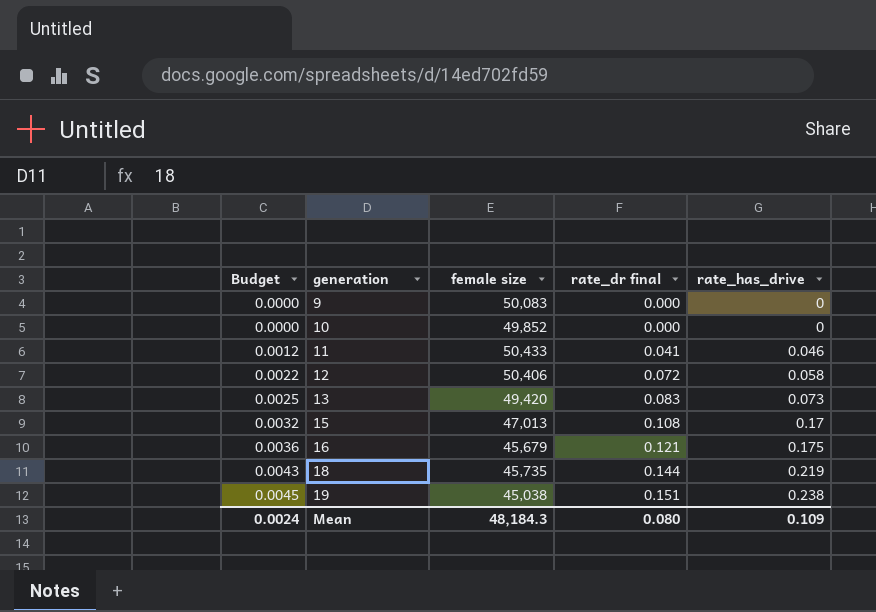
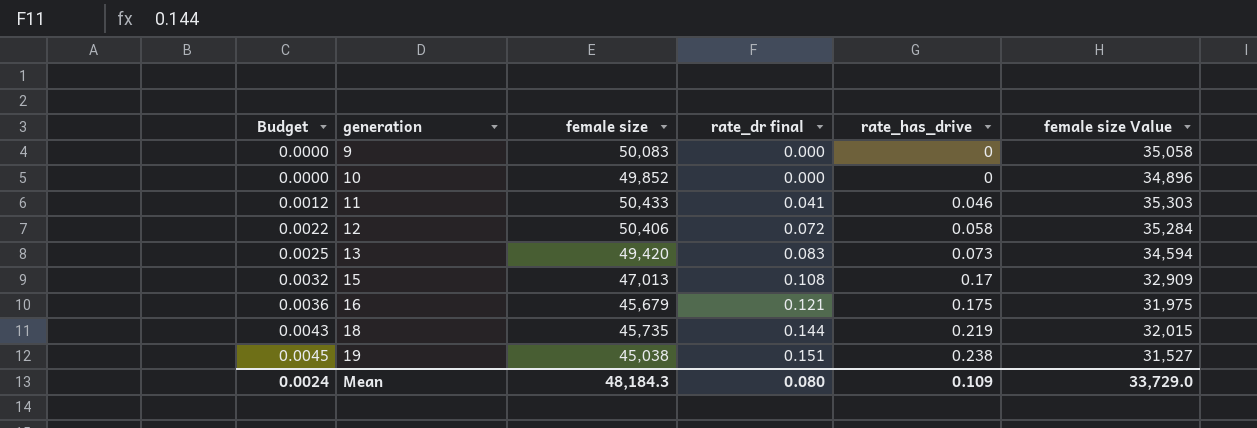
column female size Value | formula: none -> [female size] * 0.7

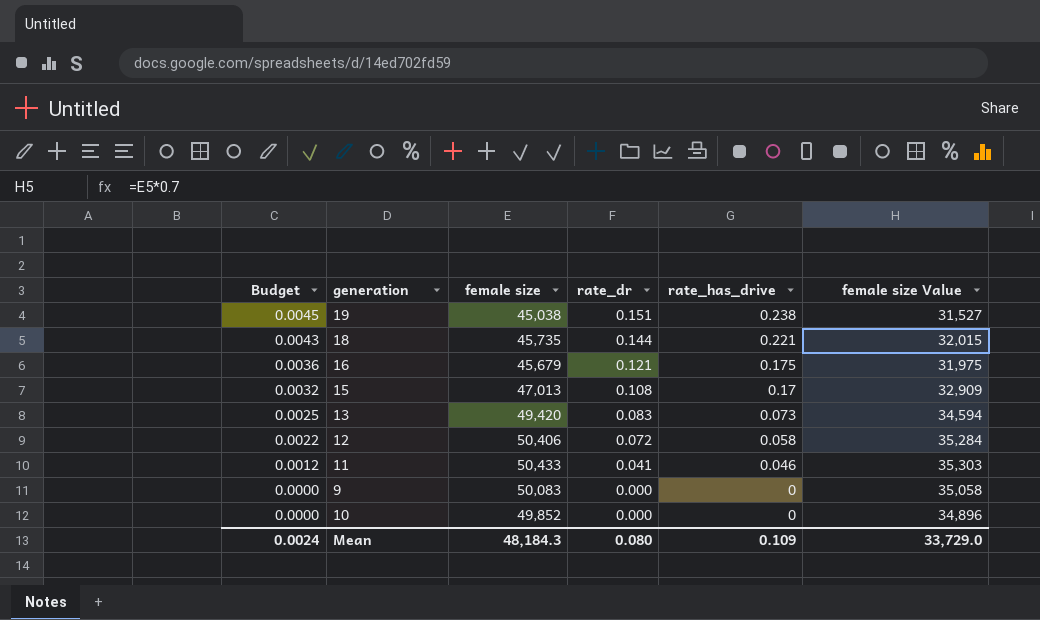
row order: Budget ascending -> Budget descending
column name: rate_dr final -> rate_dr
18 | rate_has_drive: 0.219 -> 0.221

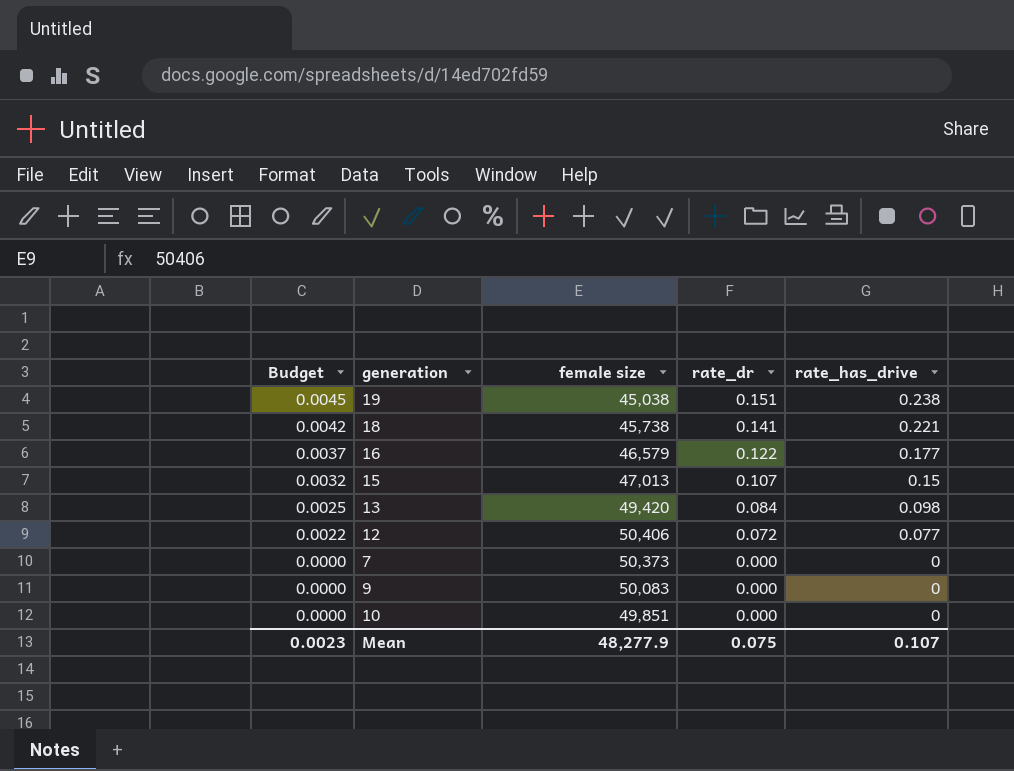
column female size Value | formula: [female size] * 0.7 -> none
row 11: 0.0012 | 50,433 | 0.041 | 0.046 | 35,303 -> none
18 | Budget: 0.0043 -> 0.0042
18 | female size: 45,735 -> 45,738
18 | rate_dr: 0.144 -> 0.141
16 | Budget: 0.0036 -> 0.0037
16 | female size: 45,679 -> 46,579
16 | rate_dr: 0.121 -> 0.122
16 | rate_has_drive: 0.175 -> 0.177
15 | rate_dr: 0.108 -> 0.107
15 | rate_has_drive: 0.17 -> 0.15
13 | rate_dr: 0.083 -> 0.084
13 | rate_has_drive: 0.073 -> 0.098
12 | rate_has_drive: 0.058 -> 0.077
row 7: none -> 0.0000 | 50,373 | 0.000 | 0
10 | female size: 49,852 -> 49,851
Mean | Budget: 0.0024 -> 0.0023
Mean | female size: 48,184.3 -> 48,277.9
Mean | rate_dr: 0.080 -> 0.075
Mean | rate_has_drive: 0.109 -> 0.107

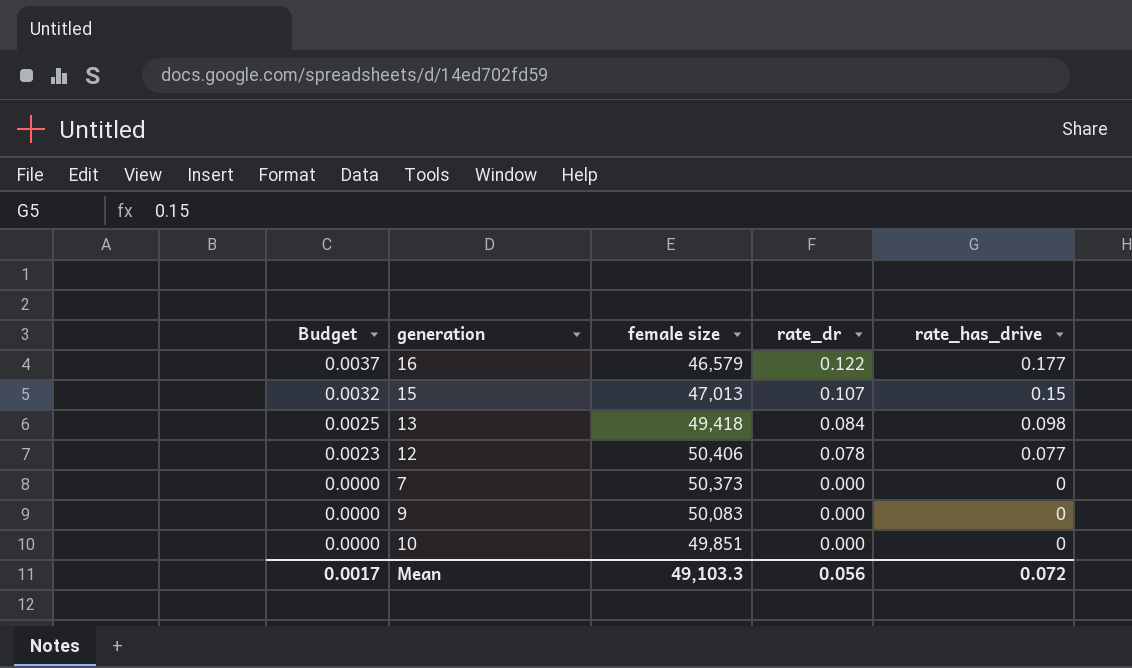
row 19: 0.0045 | 45,038 | 0.151 | 0.238 -> none
row 18: 0.0042 | 45,738 | 0.141 | 0.221 -> none
13 | female size: 49,420 -> 49,418
12 | Budget: 0.0022 -> 0.0023
12 | rate_dr: 0.072 -> 0.078
Mean | Budget: 0.0023 -> 0.0017
Mean | female size: 48,277.9 -> 49,103.3
Mean | rate_dr: 0.075 -> 0.056
Mean | rate_has_drive: 0.107 -> 0.072

